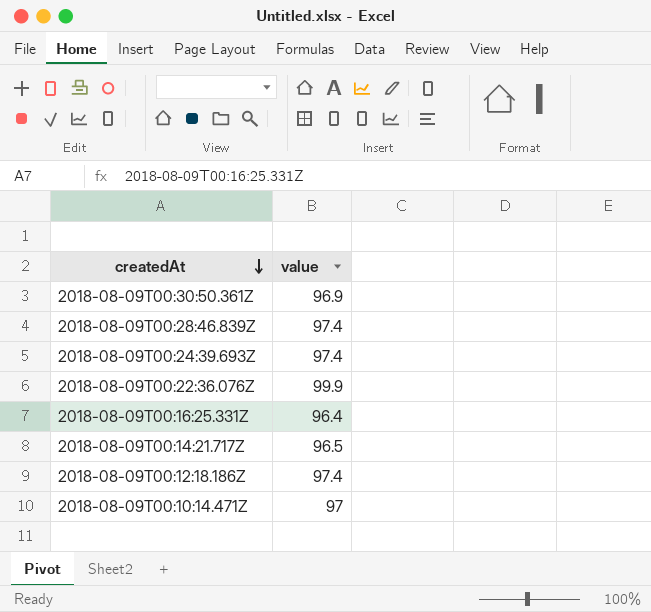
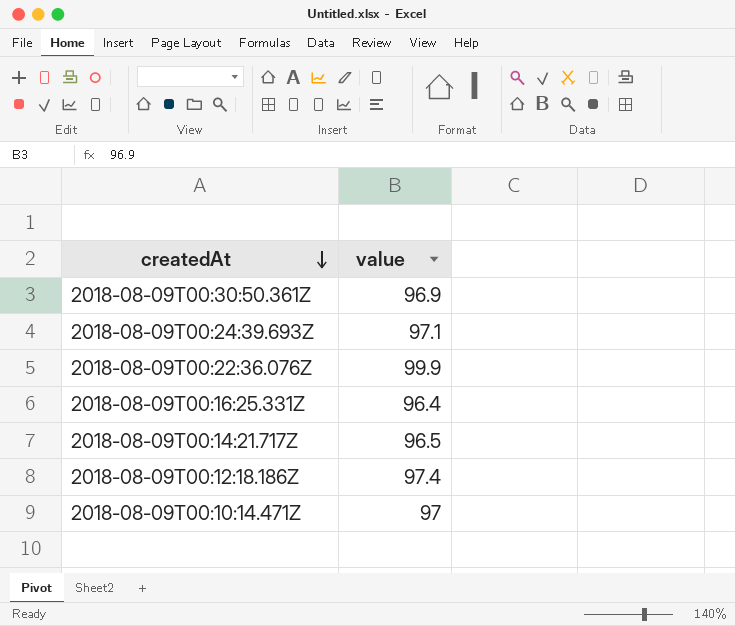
row 2018-08-09T00:28:46.839Z: 97.4 -> none
2018-08-09T00:24:39.693Z | value: 97.4 -> 97.1

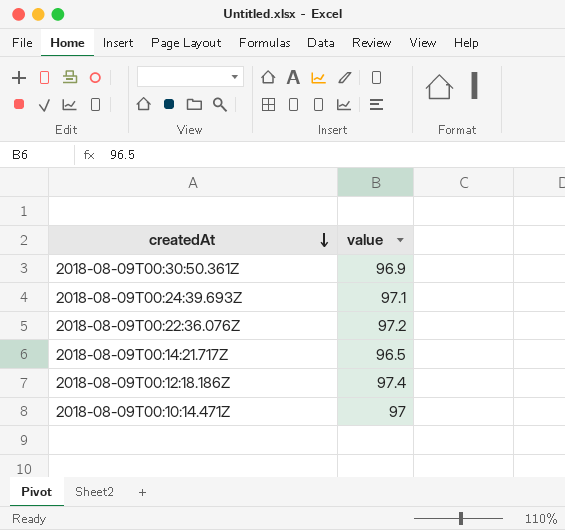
row 2018-08-09T00:16:25.331Z: 96.4 -> none
2018-08-09T00:22:36.076Z | value: 99.9 -> 97.2

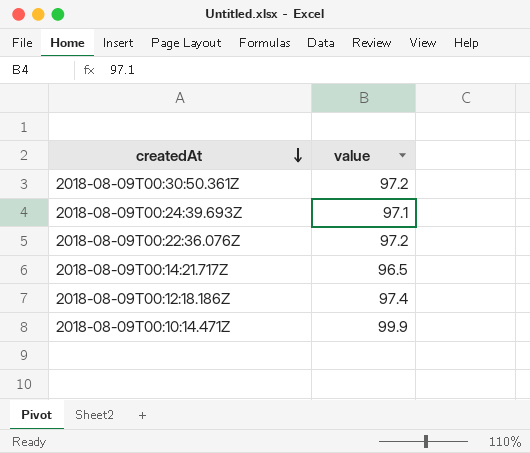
2018-08-09T00:30:50.361Z | value: 96.9 -> 97.2
2018-08-09T00:10:14.471Z | value: 97 -> 99.9

